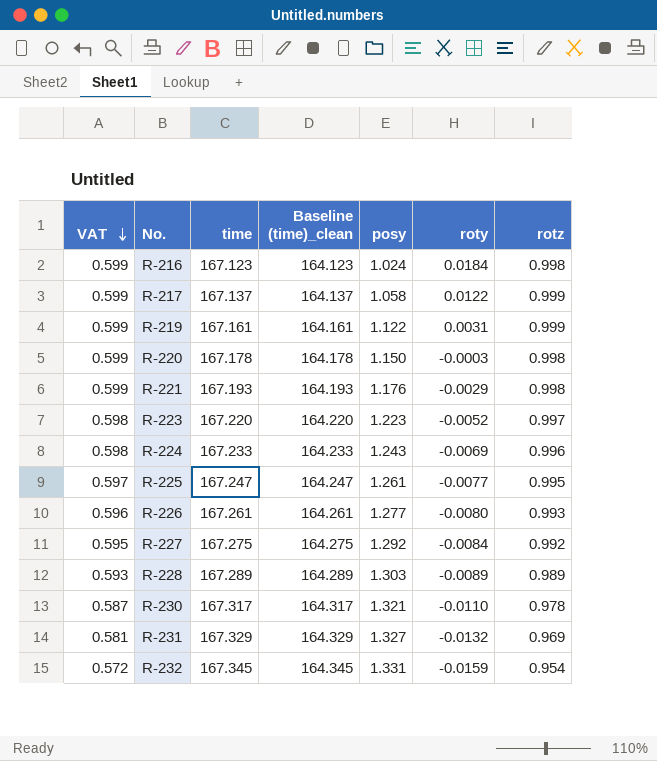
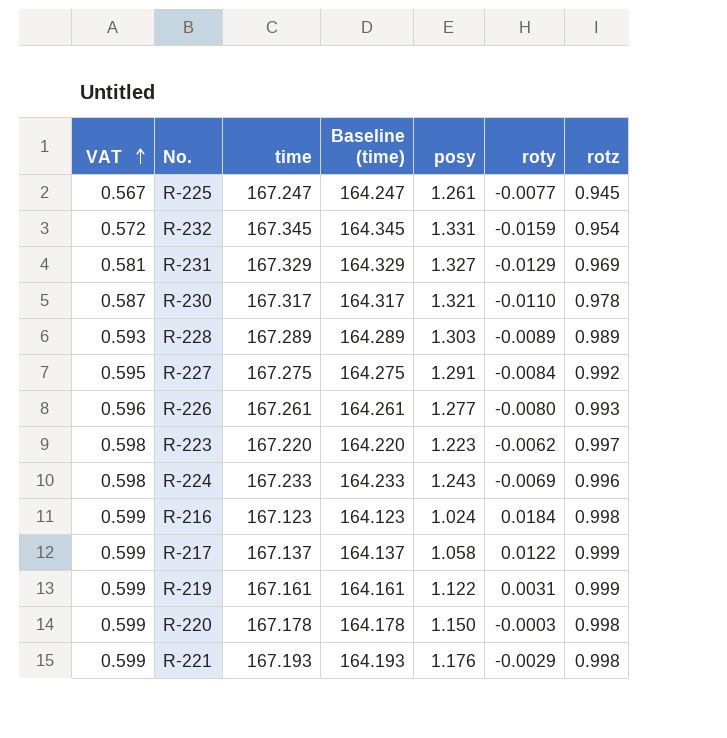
row order: VAT descending -> VAT ascending
column name: Baseline (time)_clean -> Baseline (time)
R-225 | VAT: 0.597 -> 0.567
R-225 | rotz: 0.995 -> 0.945
R-231 | roty: -0.0132 -> -0.0129
R-227 | posy: 1.292 -> 1.291
R-223 | roty: -0.0052 -> -0.0062

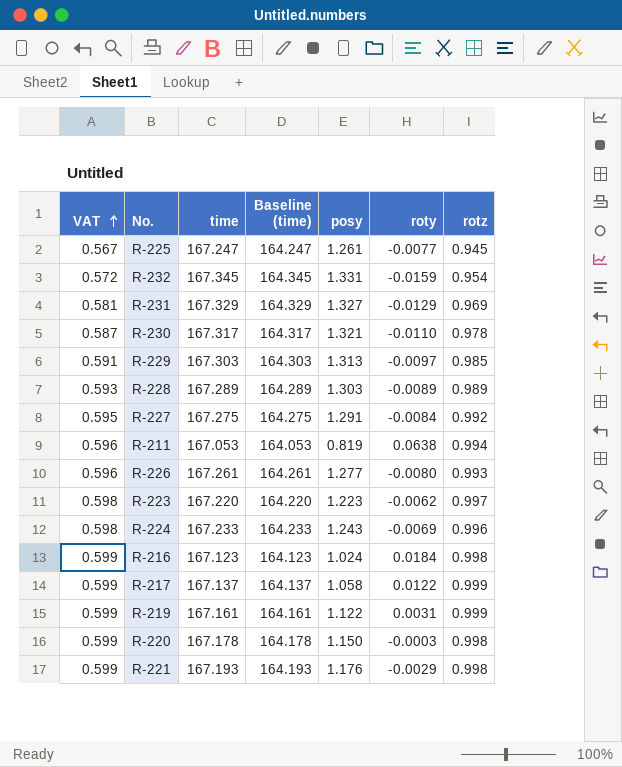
row R-229: none -> 0.591 | 167.303 | 164.303 | 1.313 | -0.0097 | 0.985
row R-211: none -> 0.596 | 167.053 | 164.053 | 0.819 | 0.0638 | 0.994

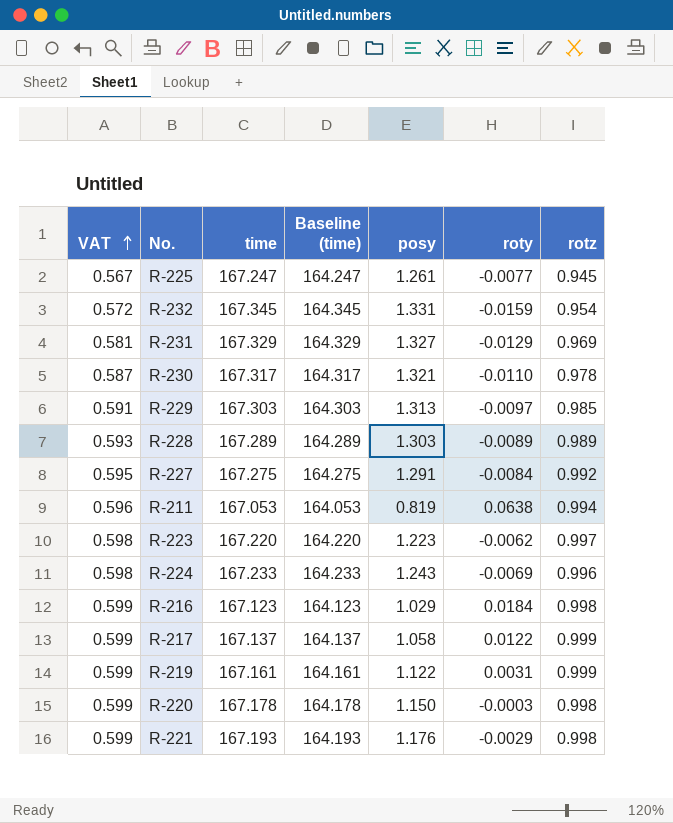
row R-226: 0.596 | 167.261 | 164.261 | 1.277 | -0.0080 | 0.993 -> none
R-216 | posy: 1.024 -> 1.029

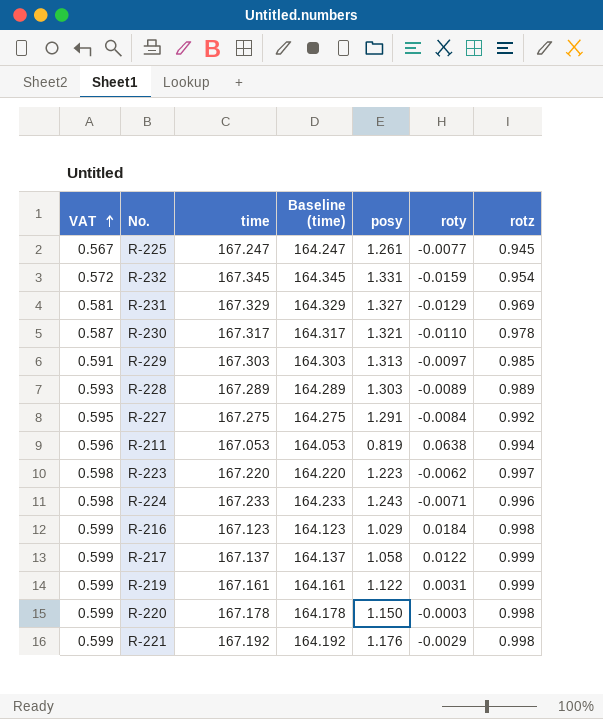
R-224 | roty: -0.0069 -> -0.0071
R-221 | time: 167.193 -> 167.192
R-221 | Baseline (time): 164.193 -> 164.192

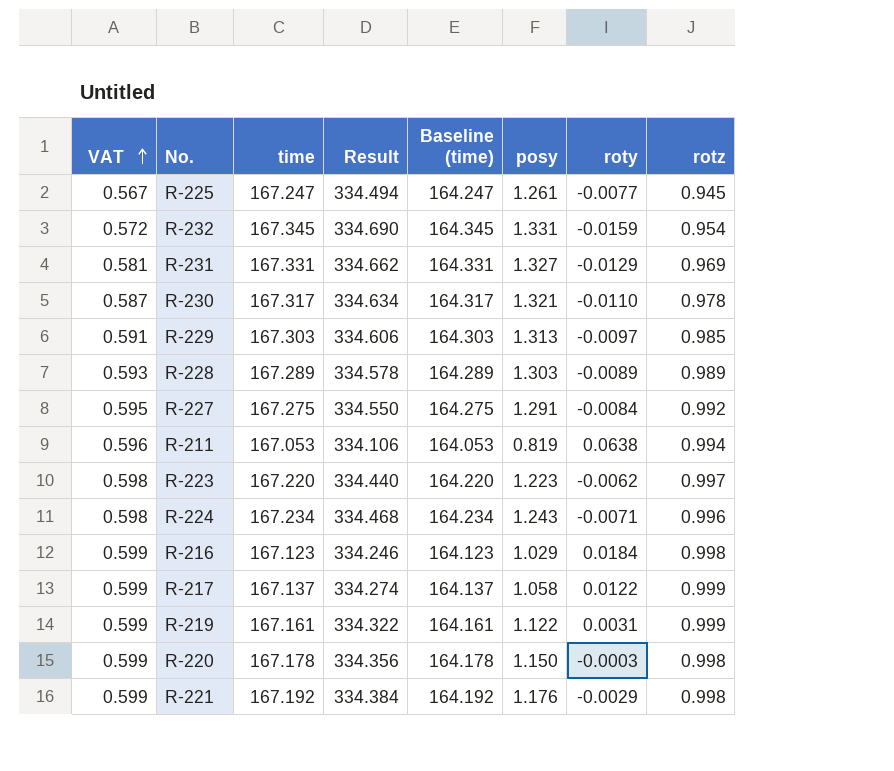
column Result | formula: none -> [time] * 2
R-231 | time: 167.329 -> 167.331
R-231 | Baseline (time): 164.329 -> 164.331
R-224 | time: 167.233 -> 167.234
R-224 | Baseline (time): 164.233 -> 164.234

